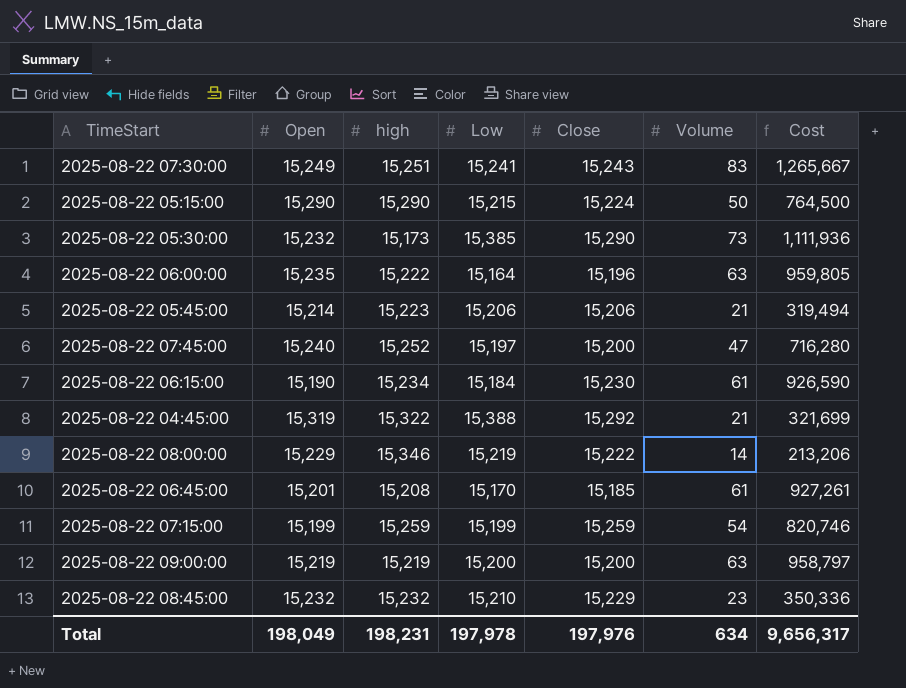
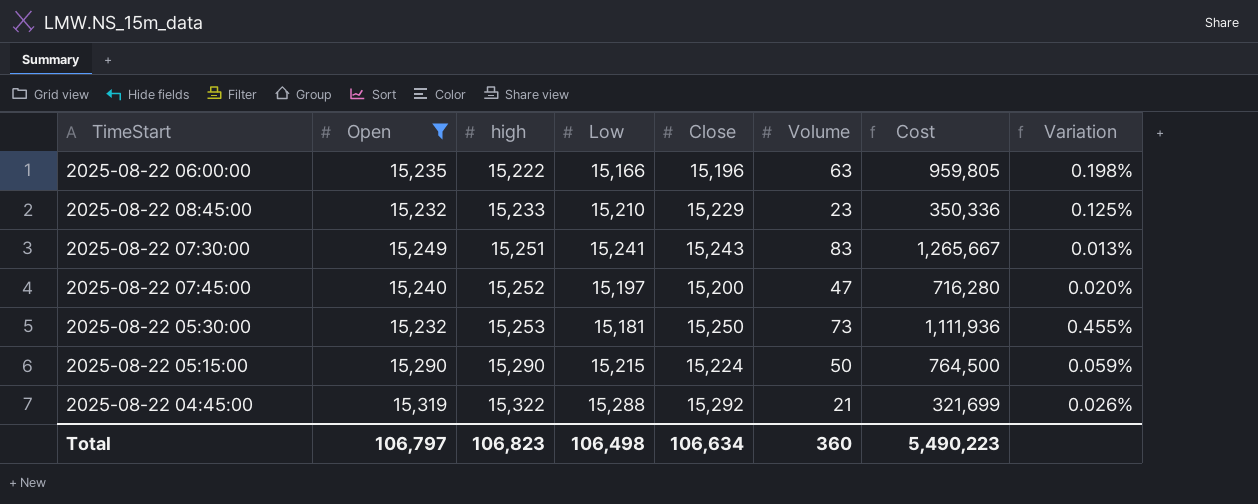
filter: none -> Open >= 15,232
row order: none -> high ascending
column Variation | formula: none -> ([Close] - [Low]) / [Low]
2025-08-22 06:00:00 | Low: 15,164 -> 15,166
2025-08-22 08:45:00 | high: 15,232 -> 15,233
2025-08-22 05:30:00 | high: 15,173 -> 15,253
2025-08-22 05:30:00 | Low: 15,385 -> 15,181
2025-08-22 05:30:00 | Close: 15,290 -> 15,250
2025-08-22 04:45:00 | Low: 15,388 -> 15,288
Total | Open: 198,049 -> 106,797
Total | high: 198,231 -> 106,823
Total | Low: 197,978 -> 106,498
Total | Close: 197,976 -> 106,634
Total | Volume: 634 -> 360
Total | Cost: 9,656,317 -> 5,490,223

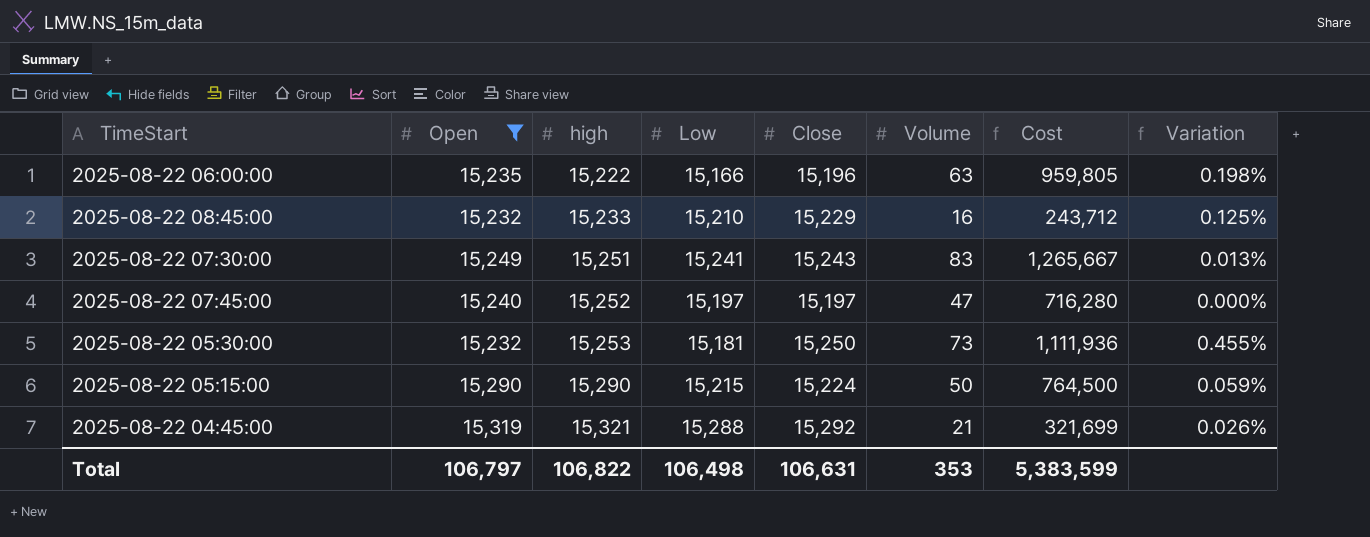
2025-08-22 08:45:00 | Volume: 23 -> 16
2025-08-22 08:45:00 | Cost: 350,336 -> 243,712
2025-08-22 07:45:00 | Close: 15,200 -> 15,197
2025-08-22 07:45:00 | Variation: 0.020% -> 0.000%
2025-08-22 04:45:00 | high: 15,322 -> 15,321
Total | high: 106,823 -> 106,822
Total | Close: 106,634 -> 106,631
Total | Volume: 360 -> 353
Total | Cost: 5,490,223 -> 5,383,599

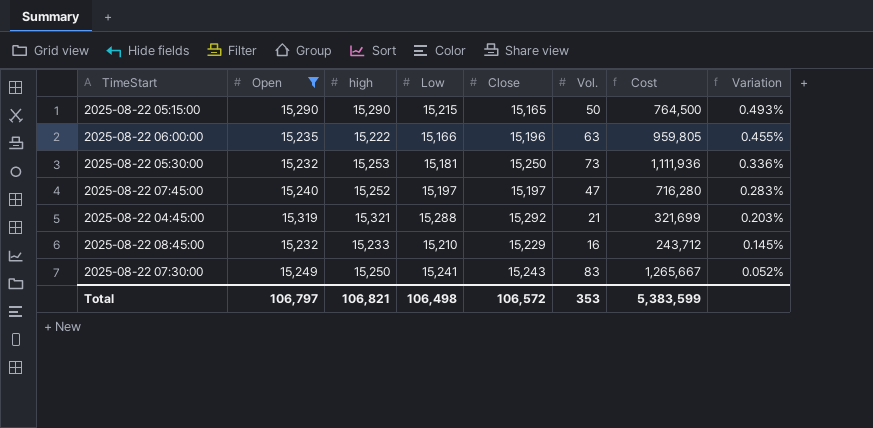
row order: high ascending -> Variation descending
column name: Volume -> Vol.
column Variation | formula: ([Close] - [Low]) / [Low] -> ([Open] - [Low]) / [Low]
2025-08-22 05:15:00 | Close: 15,224 -> 15,165
2025-08-22 07:30:00 | high: 15,251 -> 15,250
Total | high: 106,822 -> 106,821
Total | Close: 106,631 -> 106,572

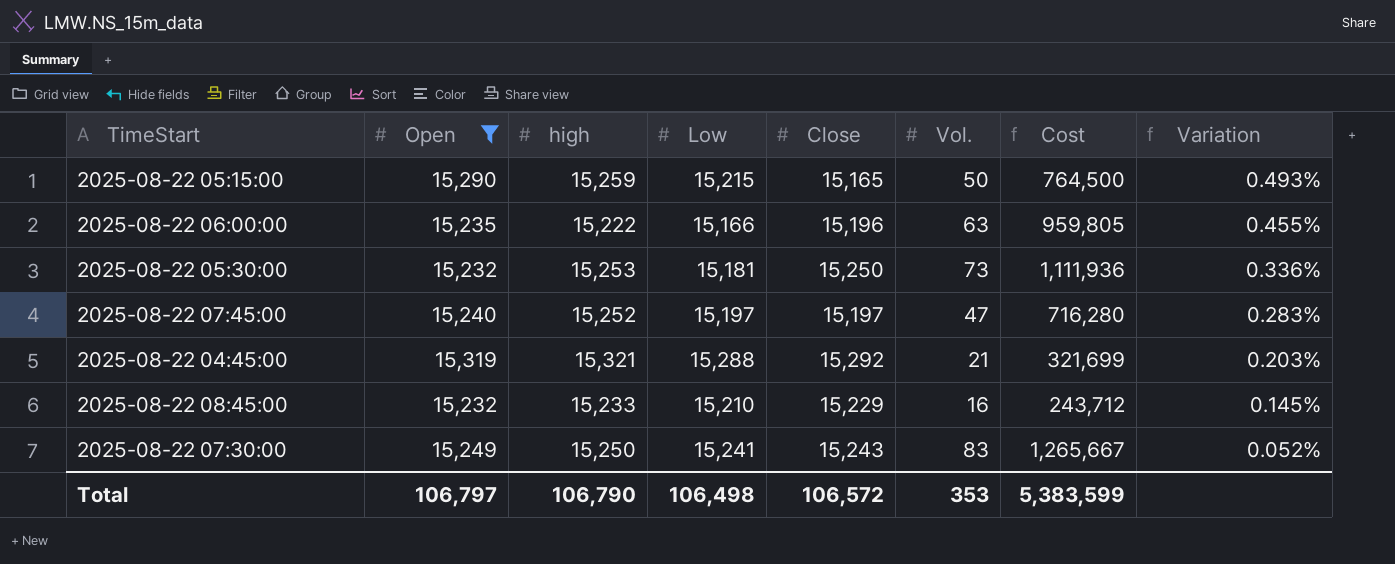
2025-08-22 05:15:00 | high: 15,290 -> 15,259
Total | high: 106,821 -> 106,790

